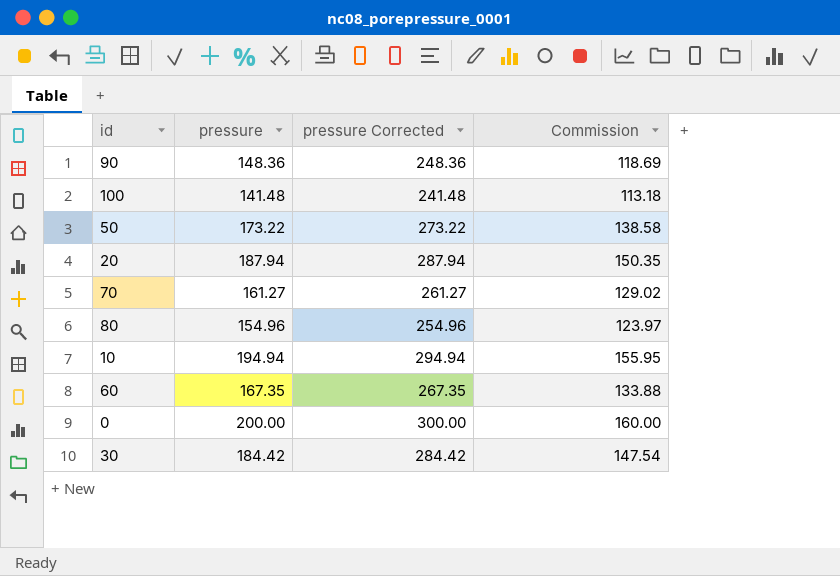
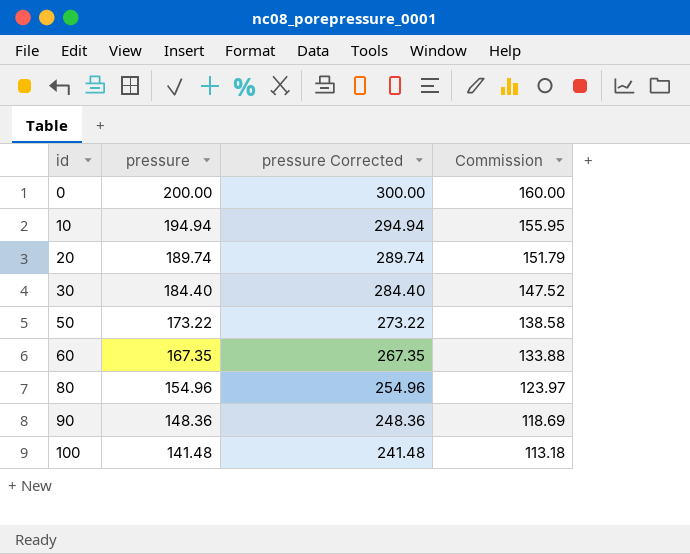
row order: none -> id ascending
row 70: 161.27 | 261.27 | 129.02 -> none
20 | pressure: 187.94 -> 189.74
20 | pressure Corrected: 287.94 -> 289.74
20 | Commission: 150.35 -> 151.79
30 | pressure: 184.42 -> 184.40
30 | pressure Corrected: 284.42 -> 284.40
30 | Commission: 147.54 -> 147.52

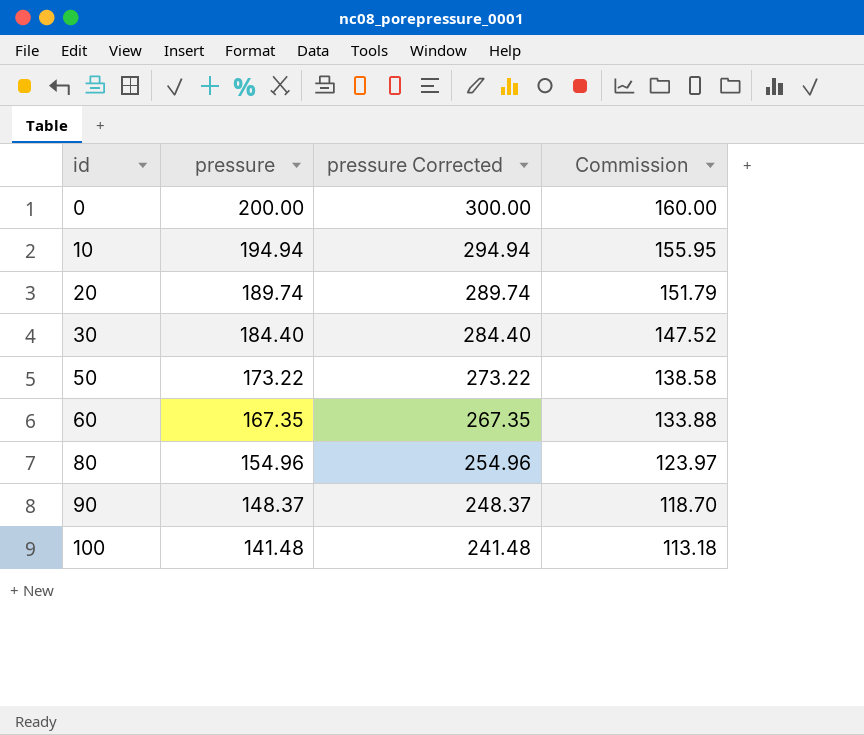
90 | pressure: 148.36 -> 148.37
90 | pressure Corrected: 248.36 -> 248.37
90 | Commission: 118.69 -> 118.70

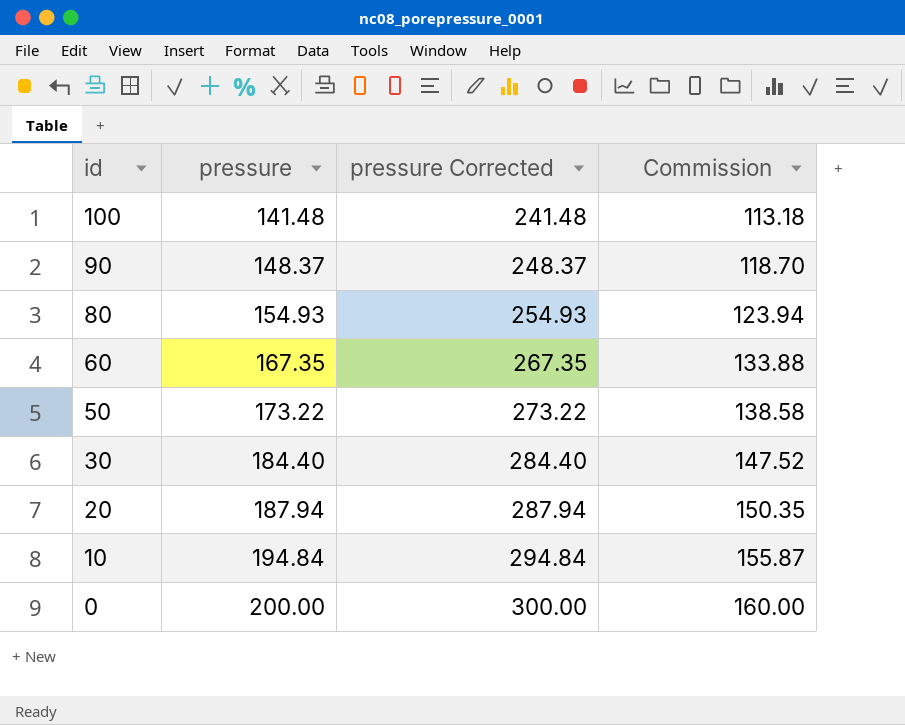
row order: id ascending -> id descending
80 | pressure: 154.96 -> 154.93
80 | pressure Corrected: 254.96 -> 254.93
80 | Commission: 123.97 -> 123.94
20 | pressure: 189.74 -> 187.94
20 | pressure Corrected: 289.74 -> 287.94
20 | Commission: 151.79 -> 150.35
10 | pressure: 194.94 -> 194.84
10 | pressure Corrected: 294.94 -> 294.84
10 | Commission: 155.95 -> 155.87

